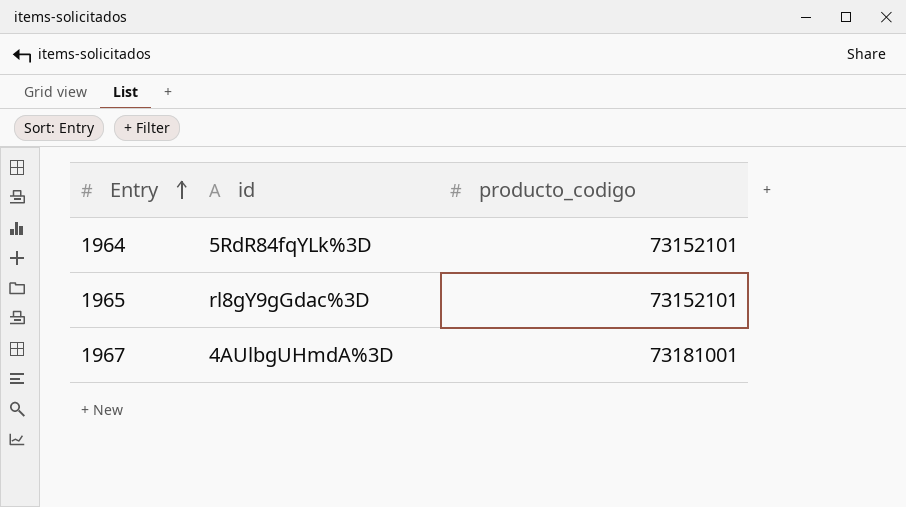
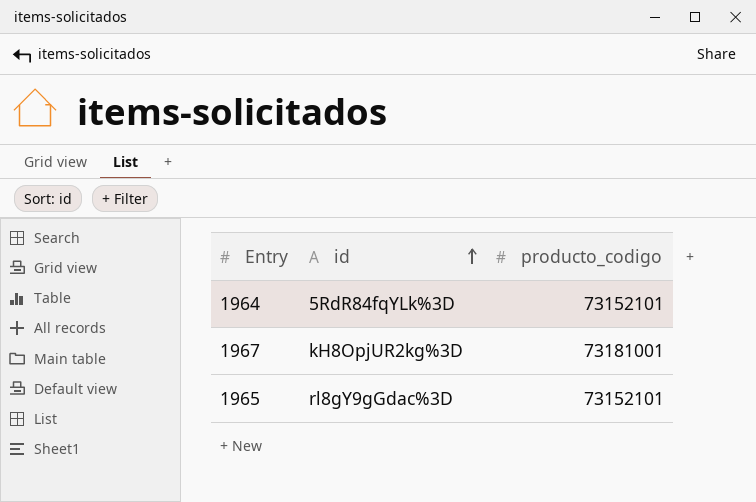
row order: Entry ascending -> id ascending
1967 | id: 4AUlbgUHmdA%3D -> kH8OpjUR2kg%3D

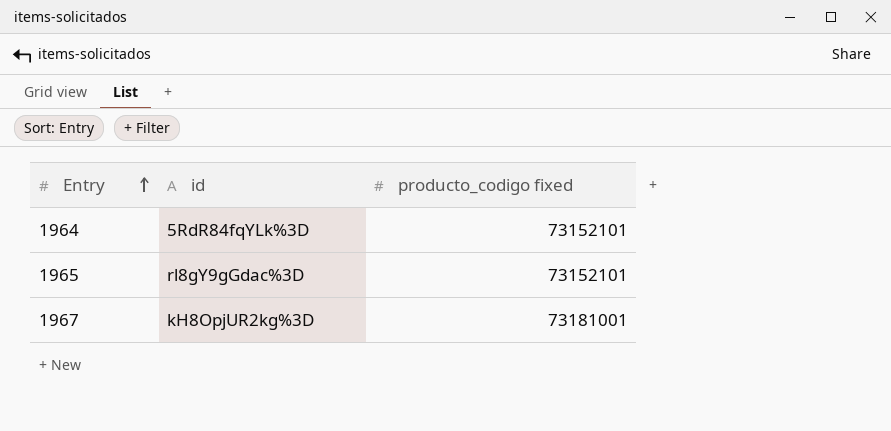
row order: id ascending -> Entry ascending
column name: producto_codigo -> producto_codigo fixed

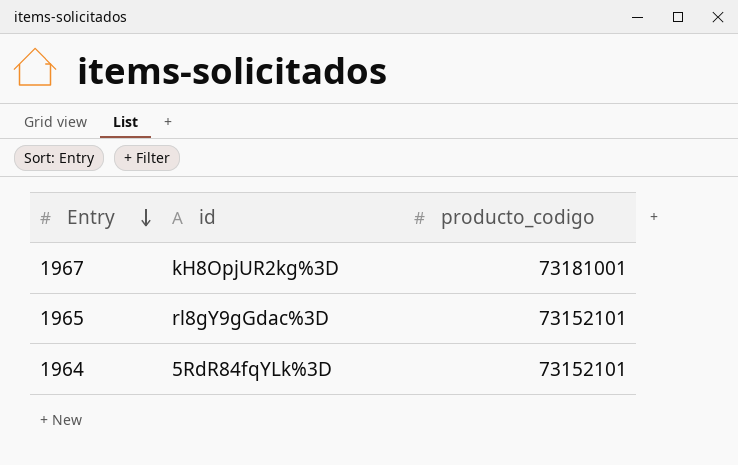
row order: Entry ascending -> Entry descending
column name: producto_codigo fixed -> producto_codigo

